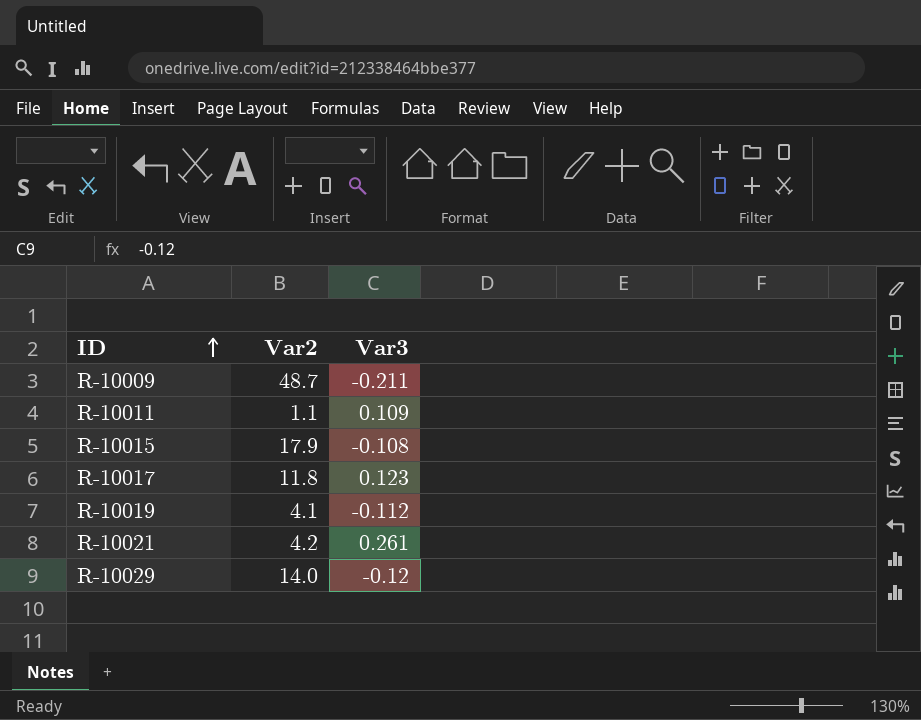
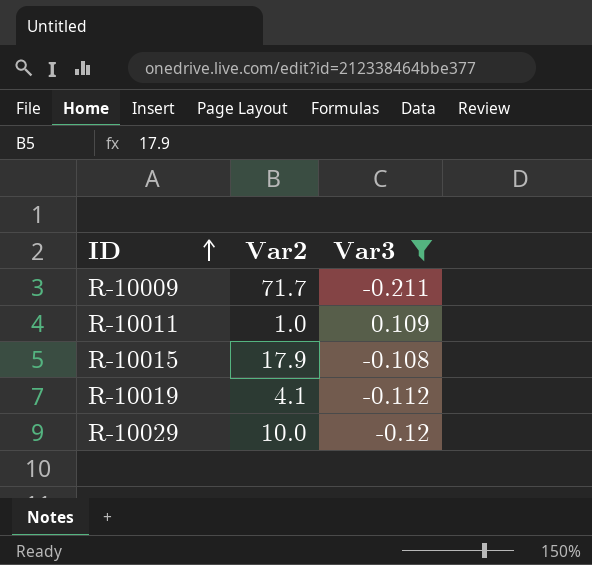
filter: none -> Var3 <= 0.109
R-10009 | Var2: 48.7 -> 71.7
R-10011 | Var2: 1.1 -> 1.0
R-10029 | Var2: 14.0 -> 10.0

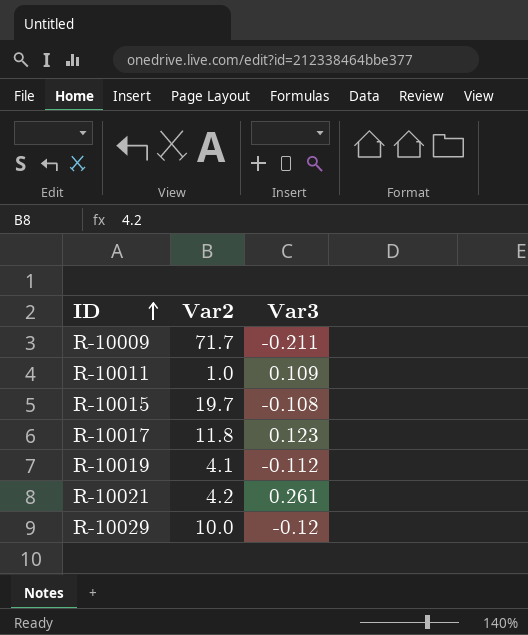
filter: Var3 <= 0.109 -> none
R-10015 | Var2: 17.9 -> 19.7

